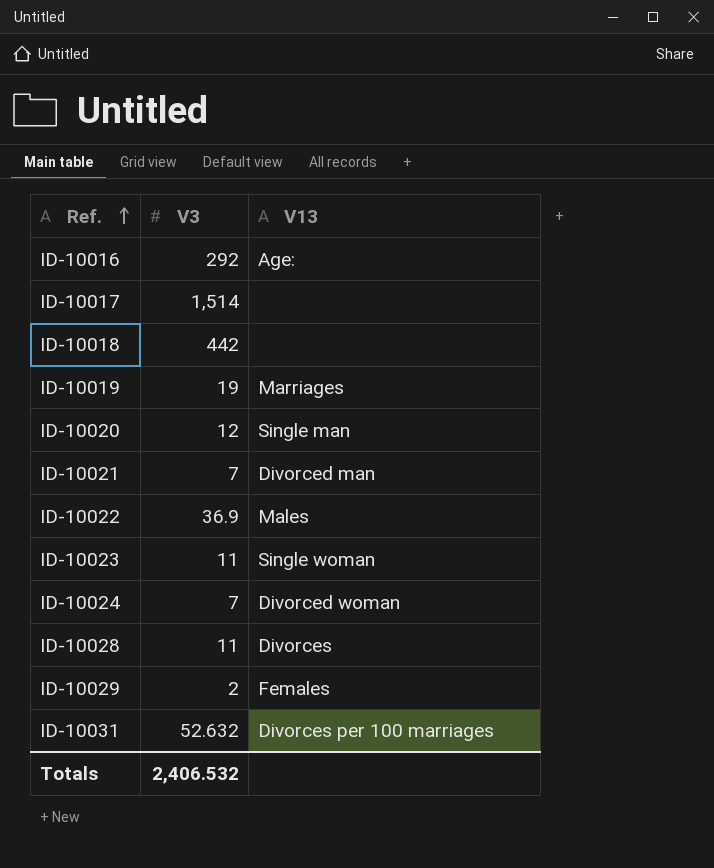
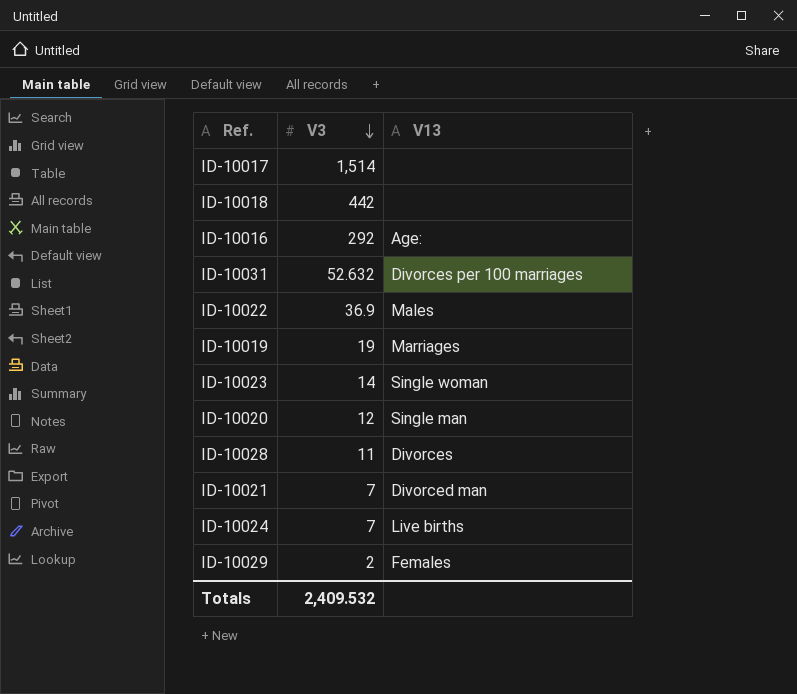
row order: Ref. ascending -> V3 descending
ID-10023 | V3: 11 -> 14
ID-10024 | V13: Divorced woman -> Live births
Totals | V3: 2,406.532 -> 2,409.532

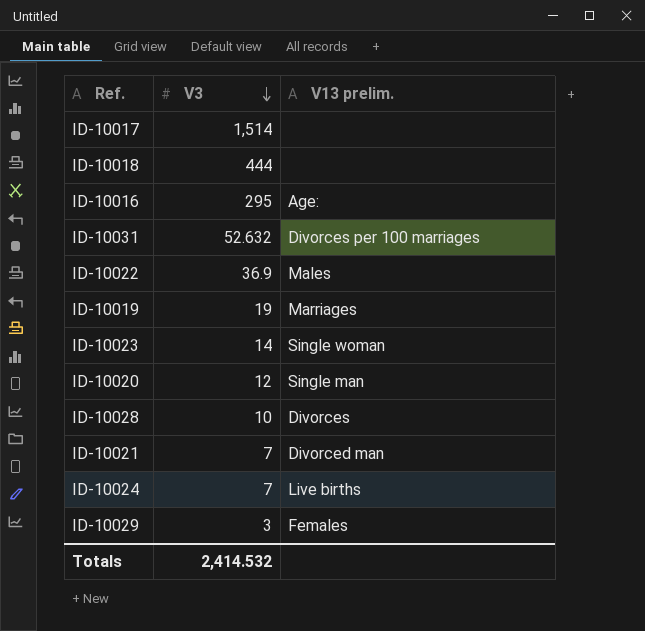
column name: V13 -> V13 prelim.
ID-10018 | V3: 442 -> 444
ID-10016 | V3: 292 -> 295
ID-10028 | V3: 11 -> 10
ID-10029 | V3: 2 -> 3
Totals | V3: 2,409.532 -> 2,414.532

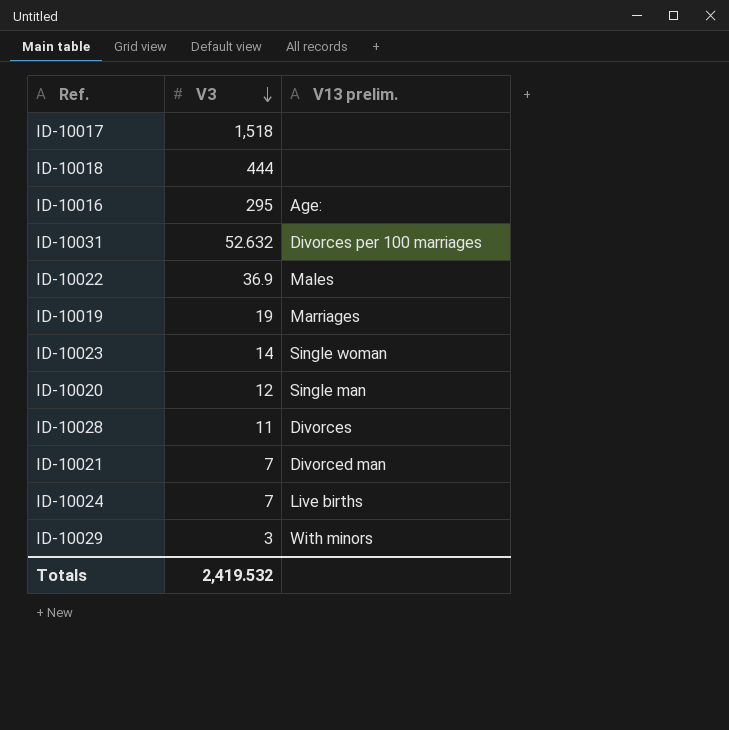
ID-10017 | V3: 1,514 -> 1,518
ID-10028 | V3: 10 -> 11
ID-10029 | V13 prelim.: Females -> With minors
Totals | V3: 2,414.532 -> 2,419.532

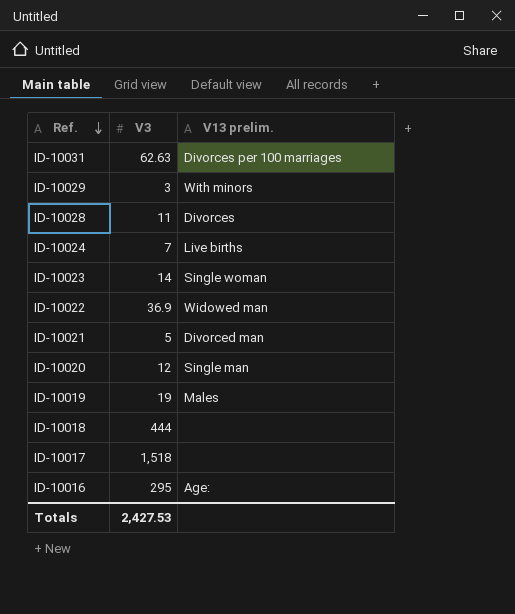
row order: V3 descending -> Ref. descending
ID-10031 | V3: 52.632 -> 62.63
ID-10022 | V13 prelim.: Males -> Widowed man
ID-10021 | V3: 7 -> 5
ID-10019 | V13 prelim.: Marriages -> Males
Totals | V3: 2,419.532 -> 2,427.53

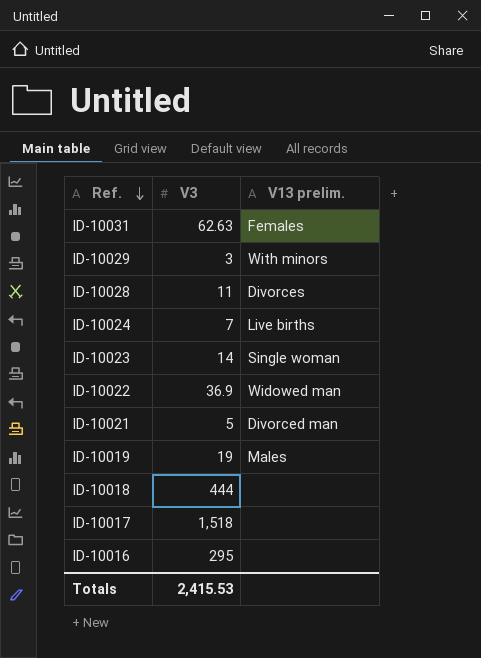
row ID-10020: 12 | Single man -> none
ID-10031 | V13 prelim.: Divorces per 100 marriages -> Females
ID-10016 | V13 prelim.: Age: -> none
Totals | V3: 2,427.53 -> 2,415.53

